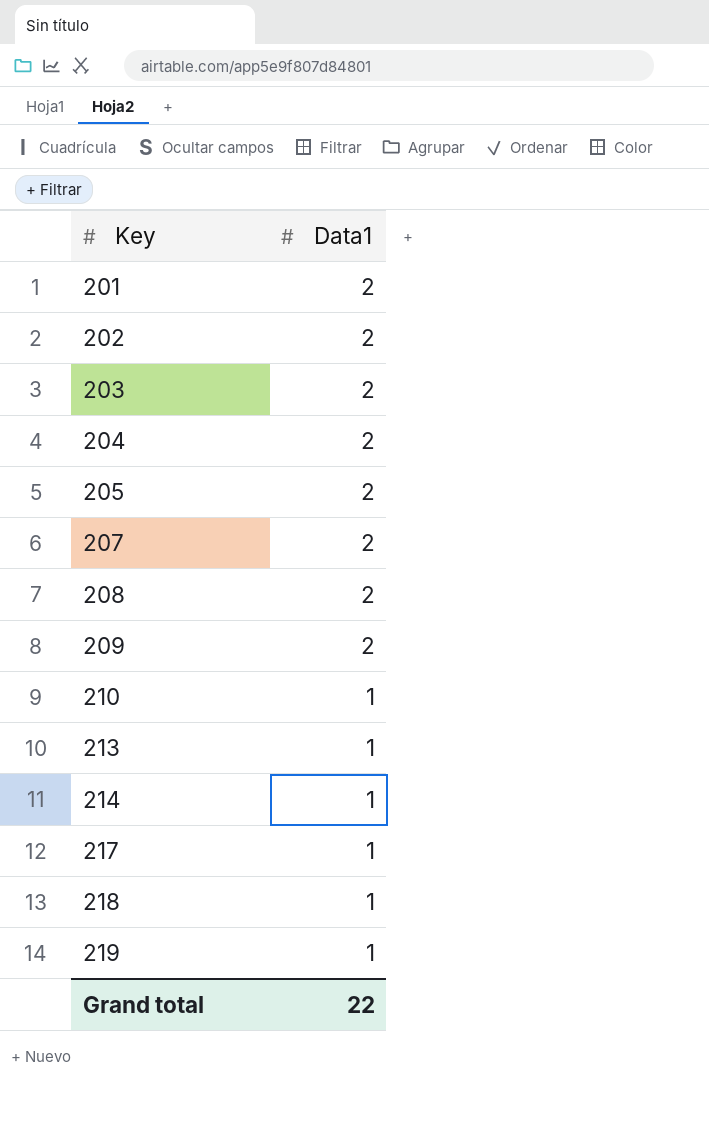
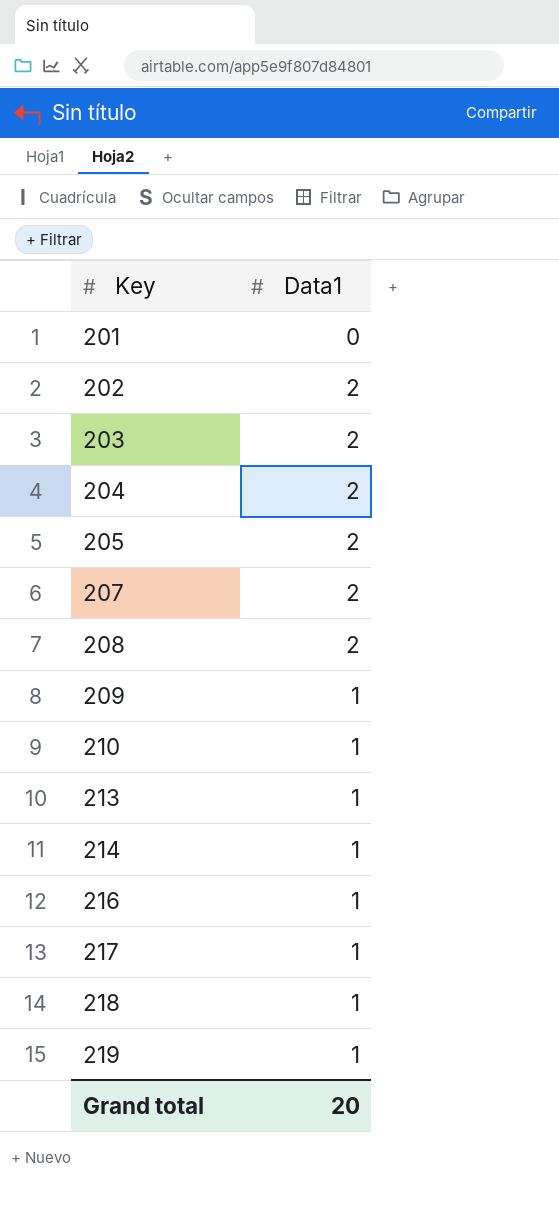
201 | Data1: 2 -> 0
209 | Data1: 2 -> 1
row 216: none -> 1
Grand total | Data1: 22 -> 20

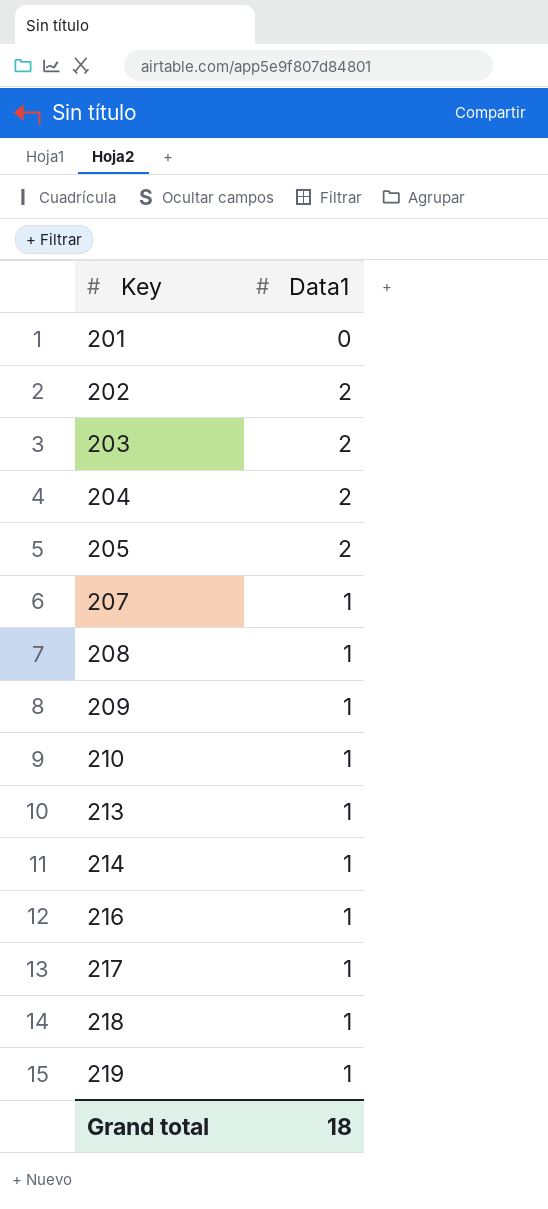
207 | Data1: 2 -> 1
208 | Data1: 2 -> 1
Grand total | Data1: 20 -> 18

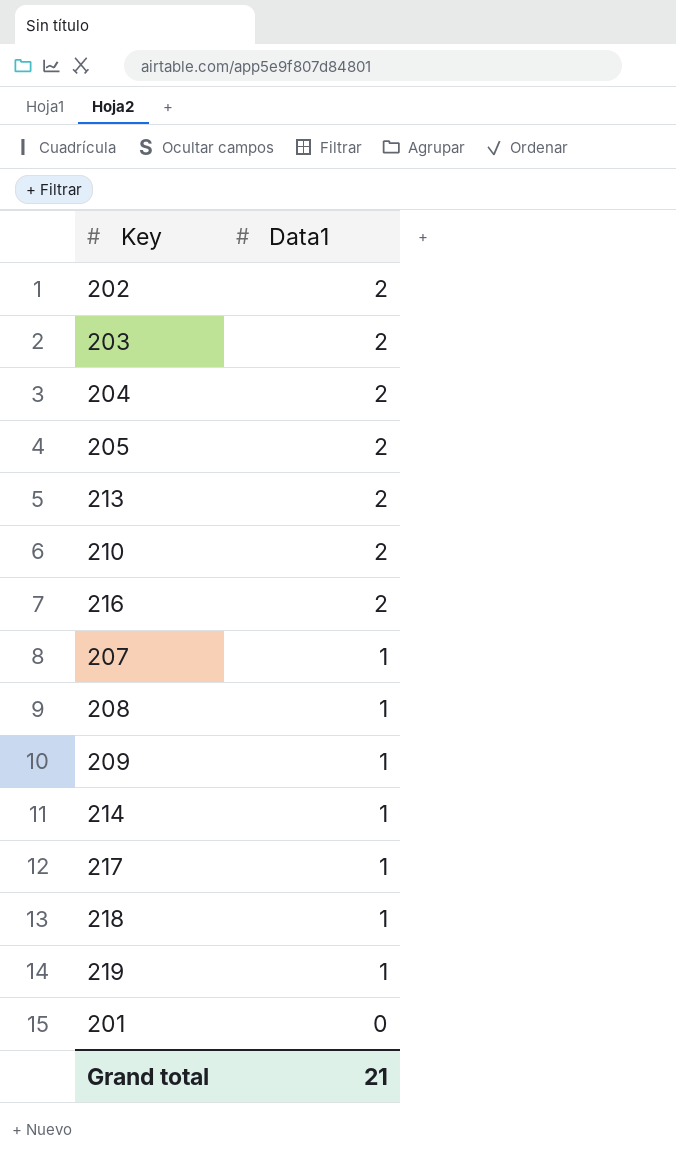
row order: Key ascending -> Data1 descending
213 | Data1: 1 -> 2
210 | Data1: 1 -> 2
216 | Data1: 1 -> 2
Grand total | Data1: 18 -> 21

